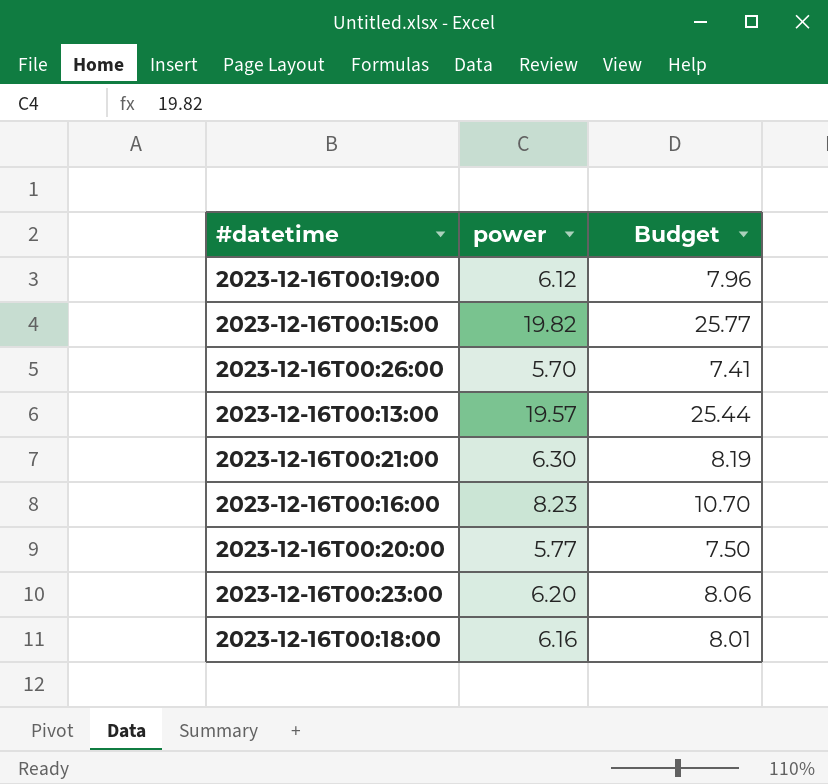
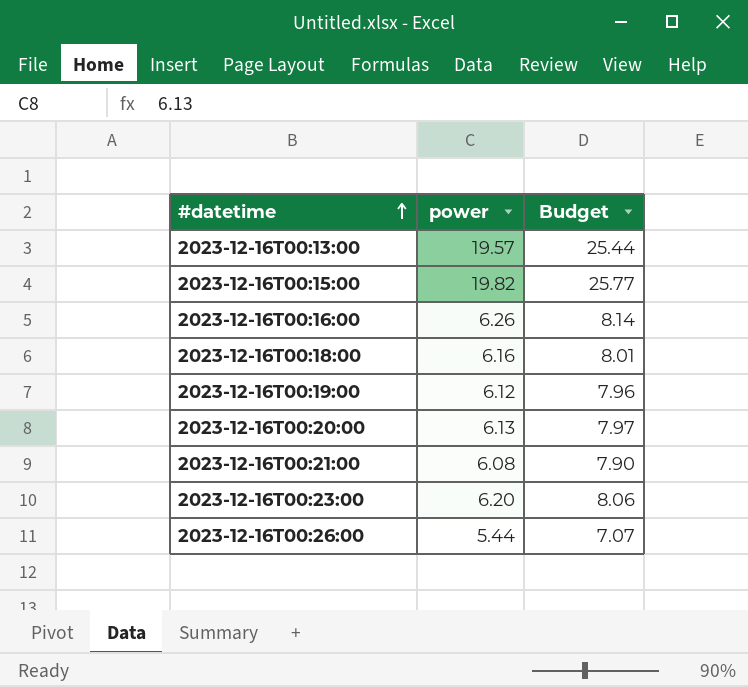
row order: none -> #datetime ascending
2023-12-16T00:16:00 | power: 8.23 -> 6.26
2023-12-16T00:16:00 | Budget: 10.70 -> 8.14
2023-12-16T00:20:00 | power: 5.77 -> 6.13
2023-12-16T00:20:00 | Budget: 7.50 -> 7.97
2023-12-16T00:21:00 | power: 6.30 -> 6.08
2023-12-16T00:21:00 | Budget: 8.19 -> 7.90
2023-12-16T00:26:00 | power: 5.70 -> 5.44
2023-12-16T00:26:00 | Budget: 7.41 -> 7.07

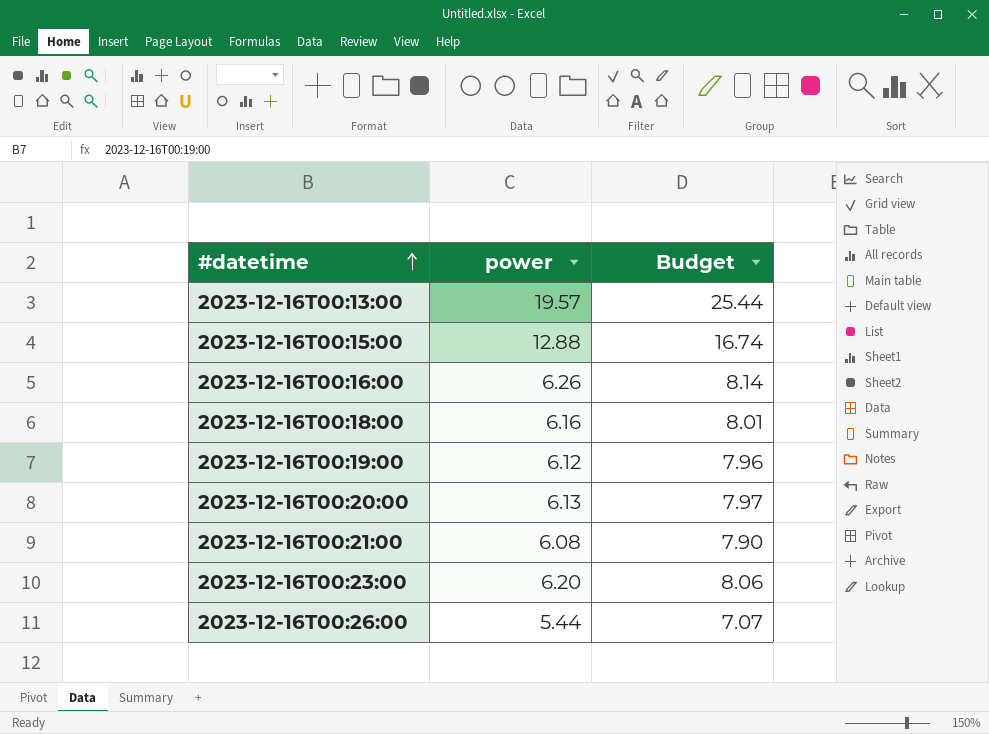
2023-12-16T00:15:00 | power: 19.82 -> 12.88
2023-12-16T00:15:00 | Budget: 25.77 -> 16.74

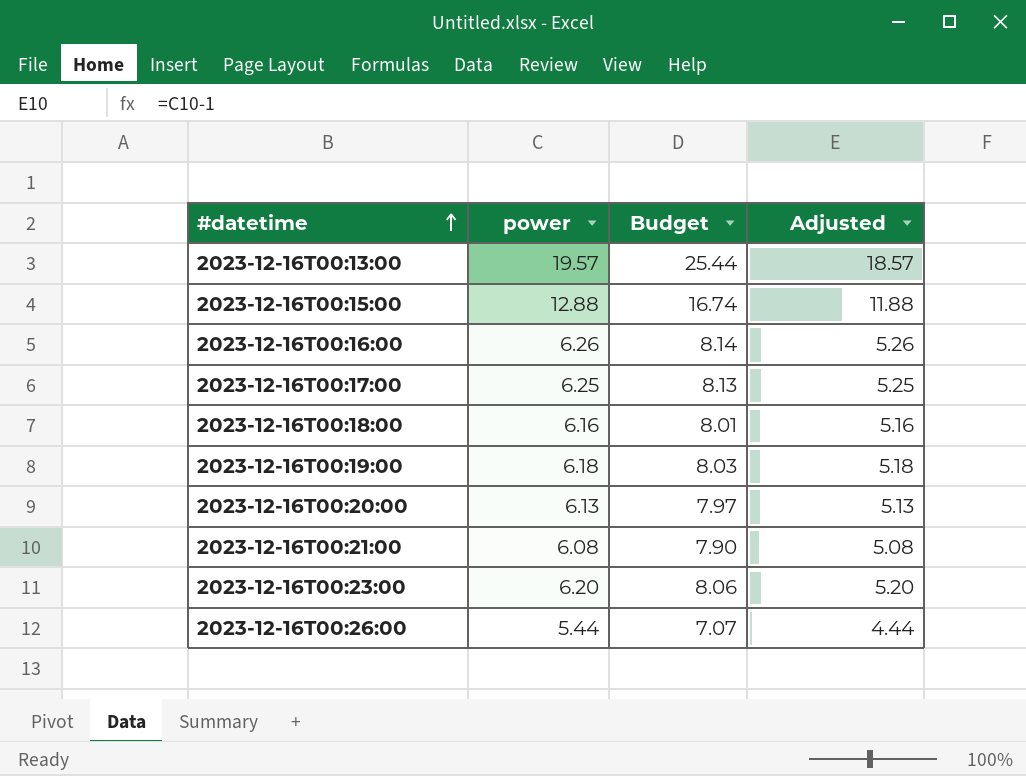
column Adjusted | formula: none -> [power] - 1
row 2023-12-16T00:17:00: none -> 6.25 | 8.13 | 5.25
2023-12-16T00:19:00 | power: 6.12 -> 6.18
2023-12-16T00:19:00 | Budget: 7.96 -> 8.03

